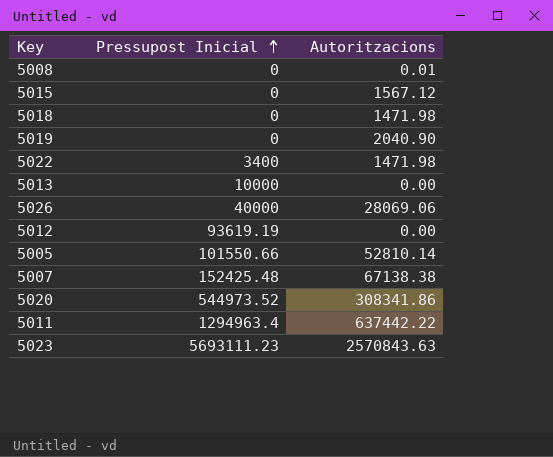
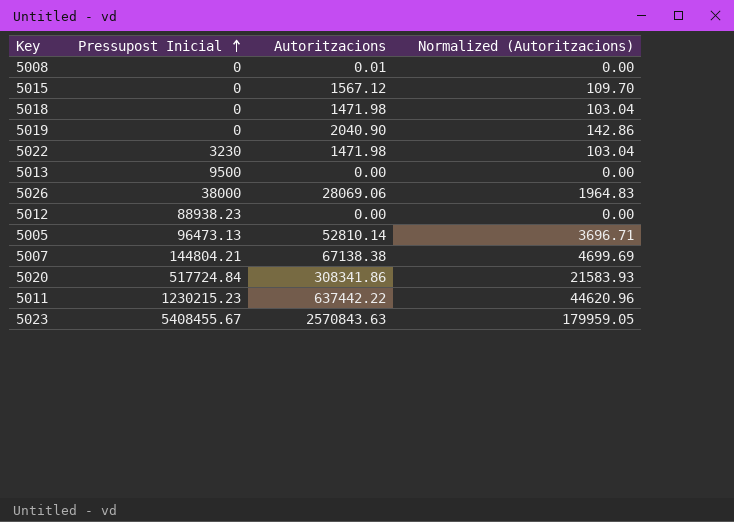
column Normalized (Autoritzacions) | formula: none -> [Autoritzacions] * 0.07
5022 | Pressupost Inicial: 3400 -> 3230
5013 | Pressupost Inicial: 10000 -> 9500
5026 | Pressupost Inicial: 40000 -> 38000
5012 | Pressupost Inicial: 93619.19 -> 88938.23
5005 | Pressupost Inicial: 101550.66 -> 96473.13
5007 | Pressupost Inicial: 152425.48 -> 144804.21
5020 | Pressupost Inicial: 544973.52 -> 517724.84
5011 | Pressupost Inicial: 1294963.4 -> 1230215.23
5023 | Pressupost Inicial: 5693111.23 -> 5408455.67

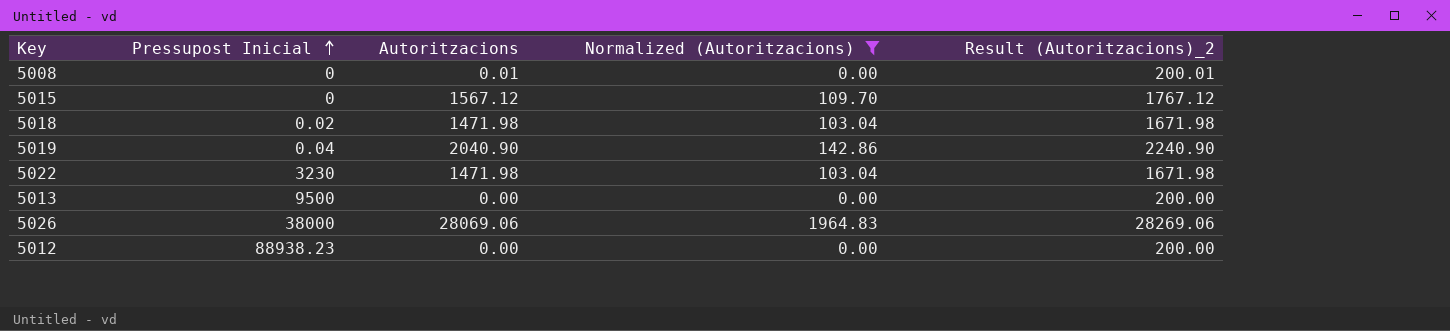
filter: none -> Normalized (Autoritzacions) <= 1964.83
column Result (Autoritzacions)_2 | formula: none -> [Autoritzacions] + 200
5018 | Pressupost Inicial: 0 -> 0.02
5019 | Pressupost Inicial: 0 -> 0.04

